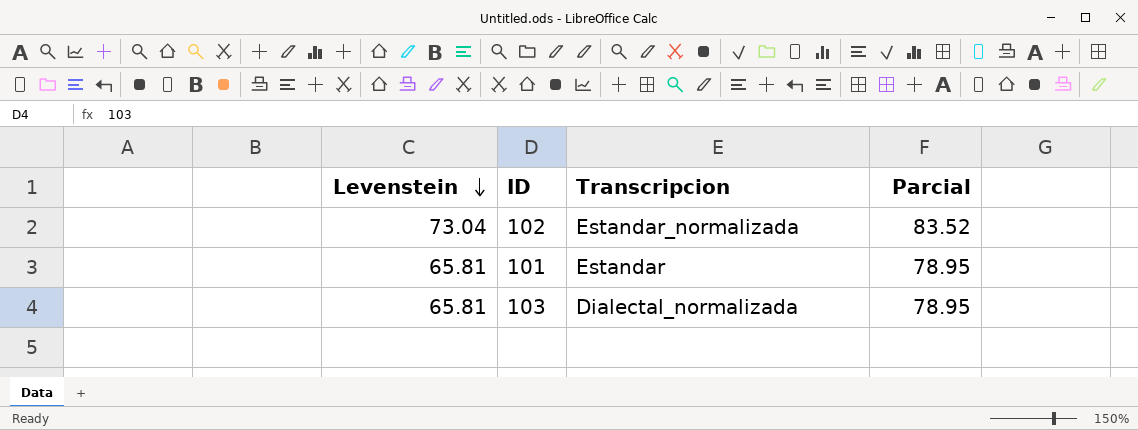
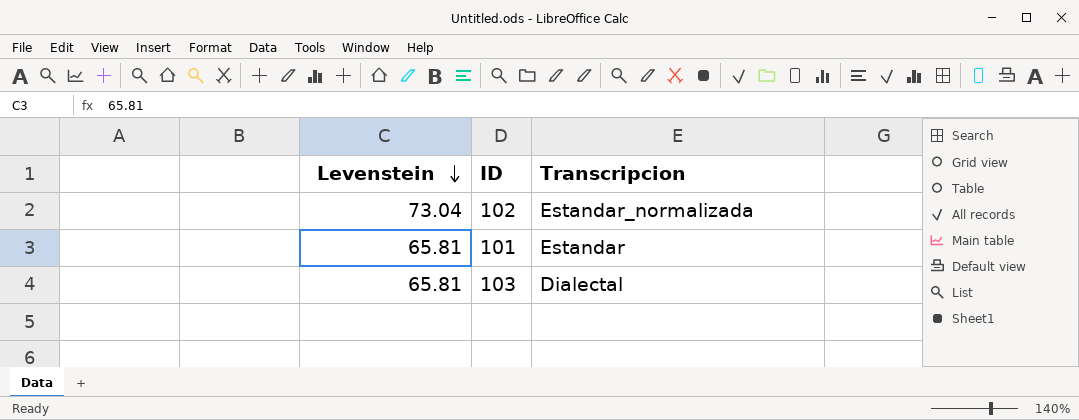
column Parcial | position: 4 -> none
103 | Transcripcion: Dialectal_normalizada -> Dialectal

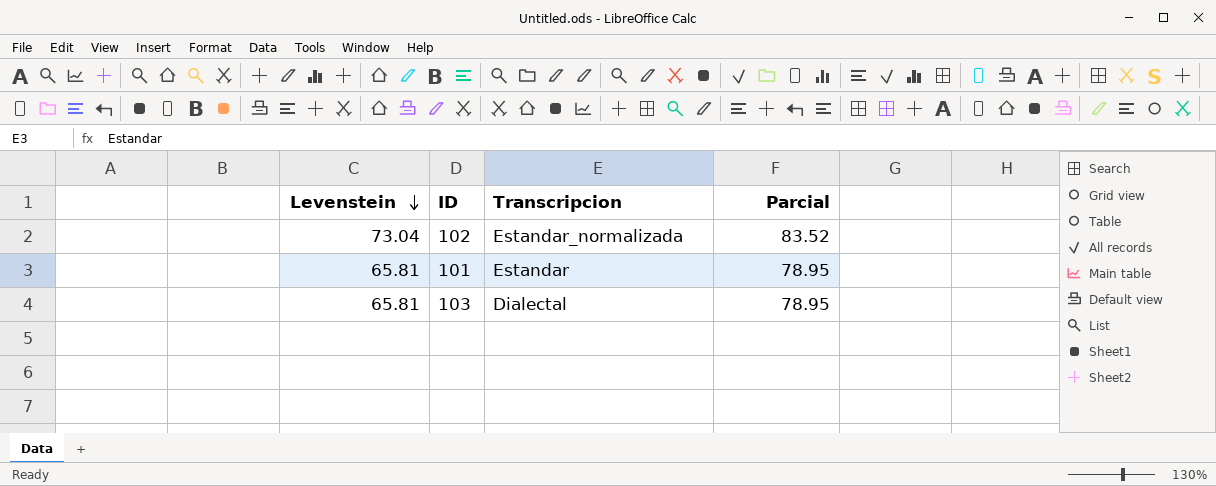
column Parcial | position: none -> 4

